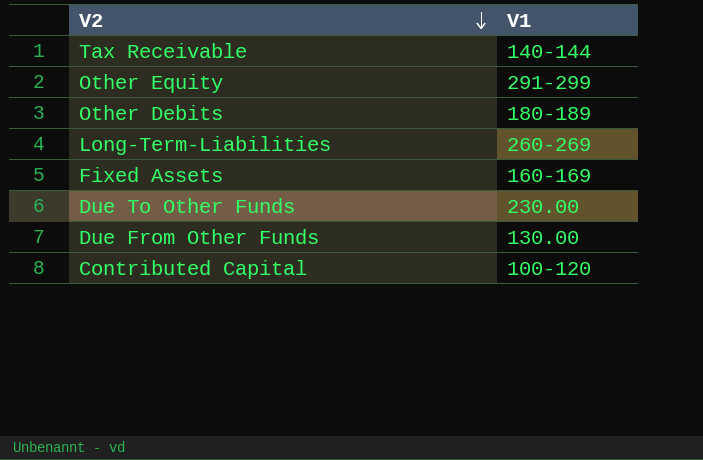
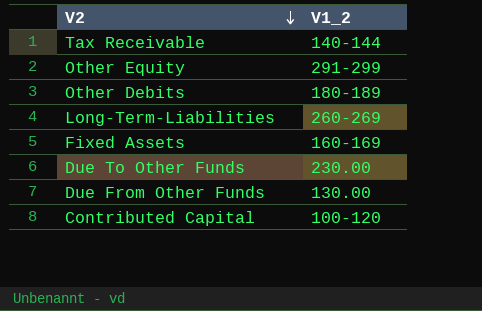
column name: V1 -> V1_2

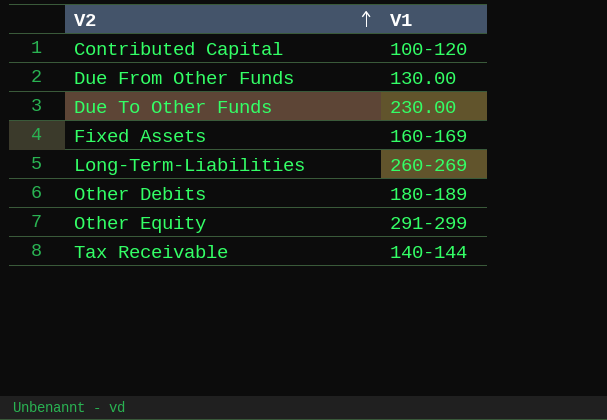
row order: V2 descending -> V2 ascending
column name: V1_2 -> V1

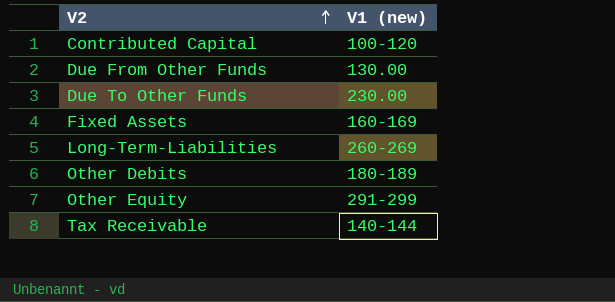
column name: V1 -> V1 (new)

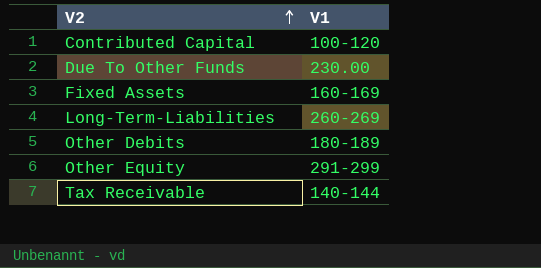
column name: V1 (new) -> V1
row Due From Other Funds: 130.00 -> none

